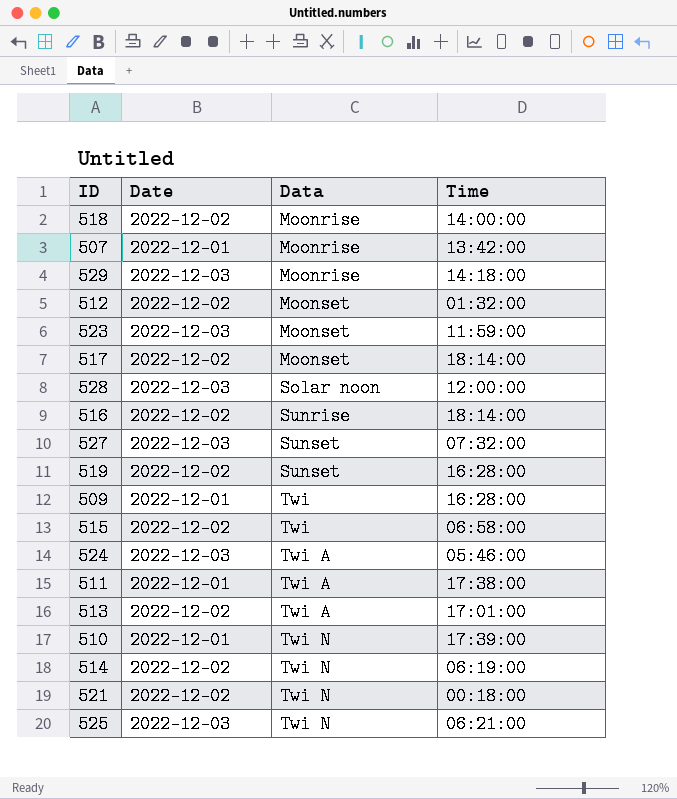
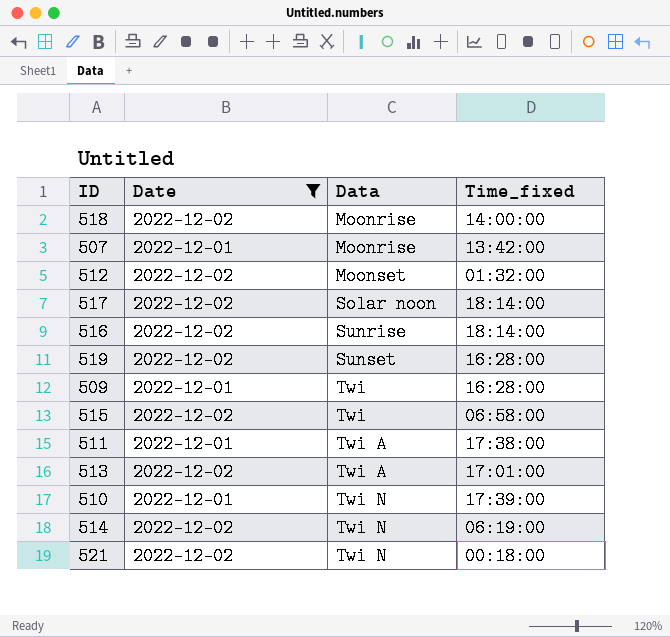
filter: none -> Date != 2022-12-03
column name: Time -> Time_fixed
517 | Data: Moonset -> Solar noon

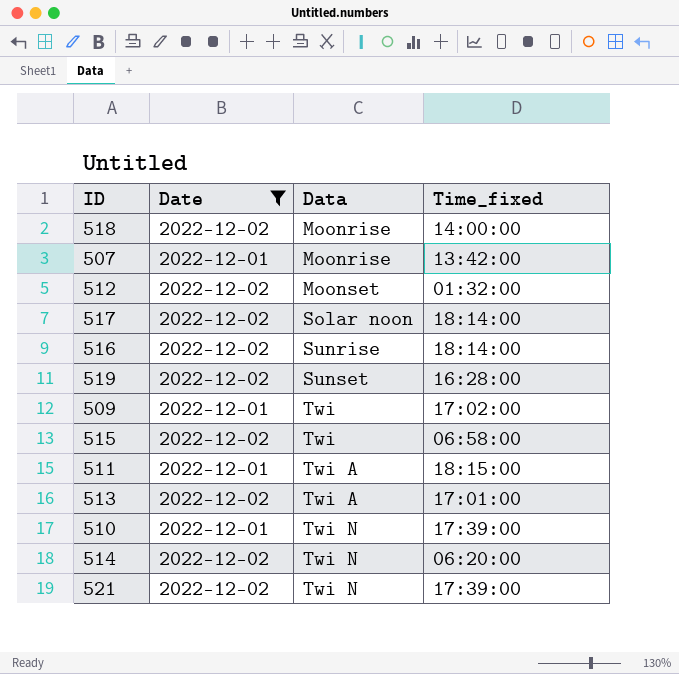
509 | Time_fixed: 16:28:00 -> 17:02:00
511 | Time_fixed: 17:38:00 -> 18:15:00
514 | Time_fixed: 06:19:00 -> 06:20:00
521 | Time_fixed: 00:18:00 -> 17:39:00

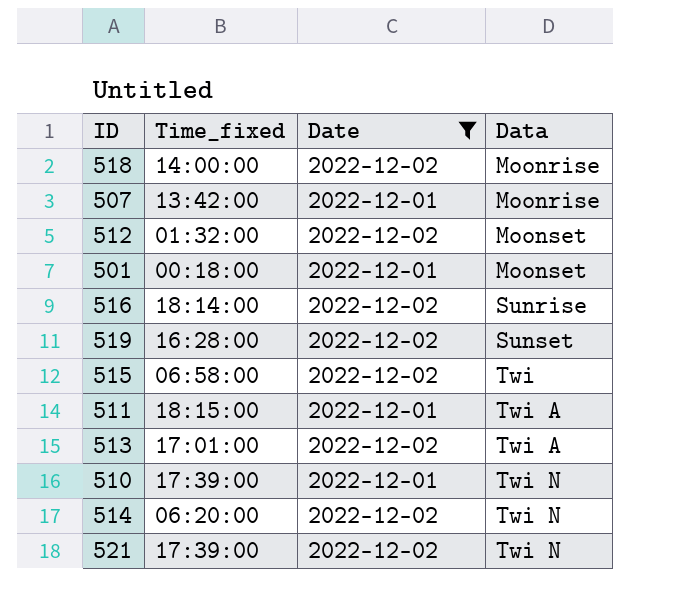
column Time_fixed | position: 4 -> 2
row 517: 2022-12-02 | Solar noon | 18:14:00 -> none
row 509: 2022-12-01 | Twi | 17:02:00 -> none
row 501: none -> 00:18:00 | 2022-12-01 | Moonset

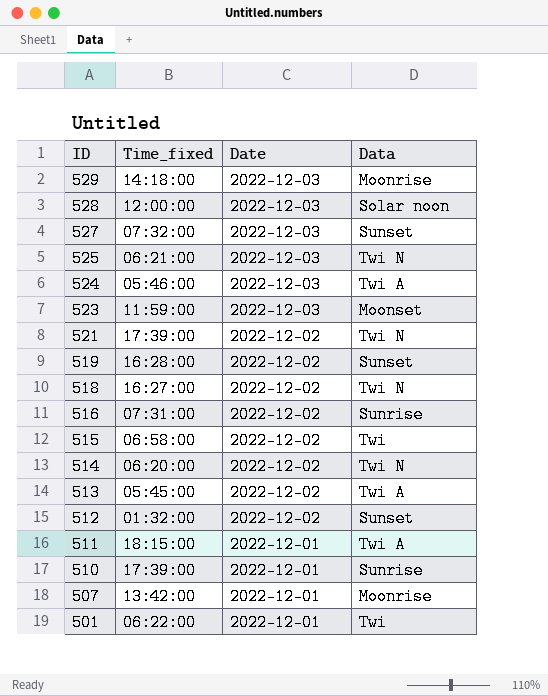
filter: Date != 2022-12-03 -> none
row order: Data ascending -> ID descending
518 | Time_fixed: 14:00:00 -> 16:27:00
518 | Data: Moonrise -> Twi N
516 | Time_fixed: 18:14:00 -> 07:31:00
513 | Time_fixed: 17:01:00 -> 05:45:00
512 | Data: Moonset -> Sunset
510 | Data: Twi N -> Sunrise
501 | Time_fixed: 00:18:00 -> 06:22:00
501 | Data: Moonset -> Twi

